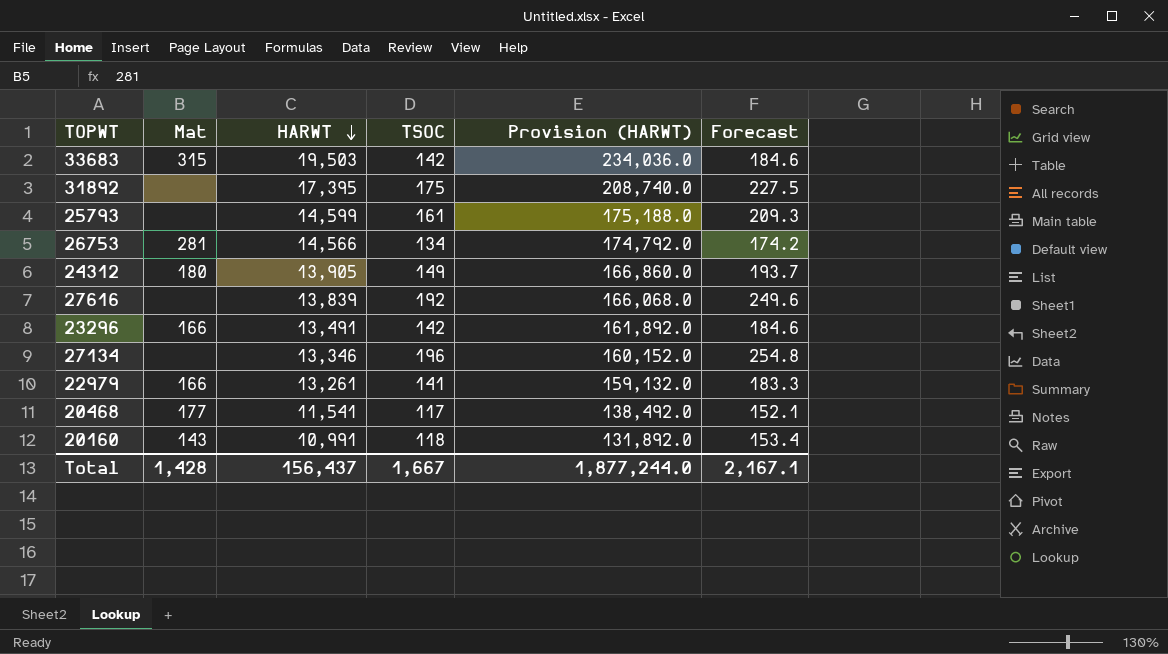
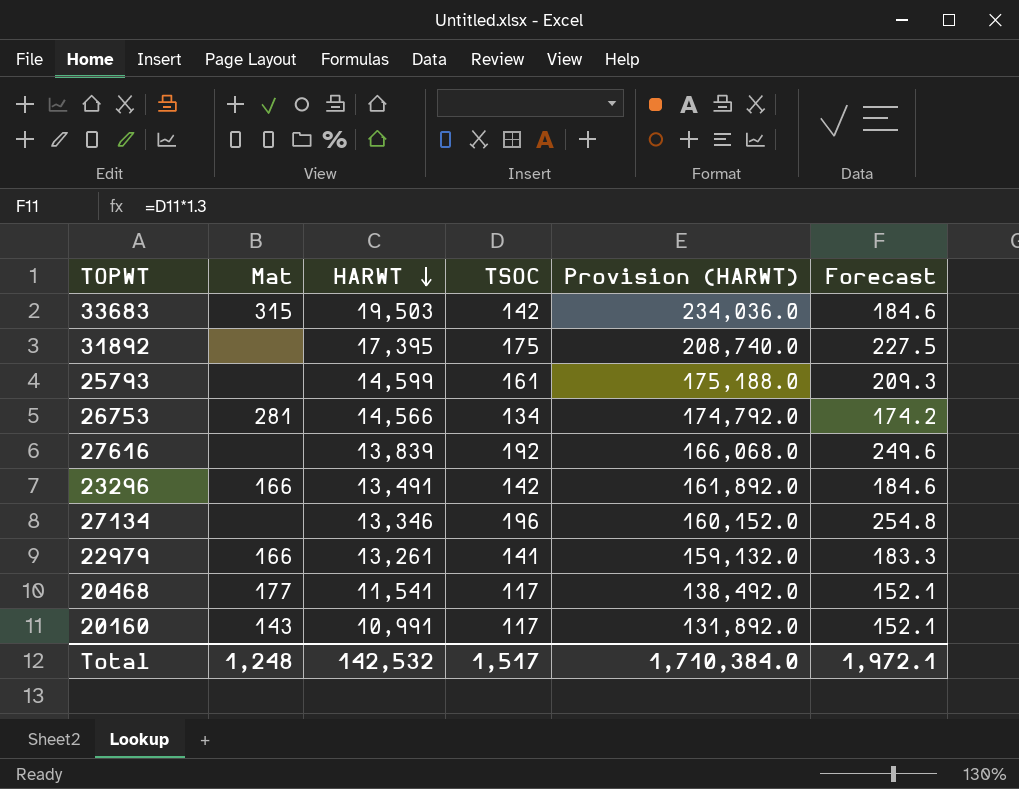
row 24312: 180 | 13,905 | 149 | 166,860.0 | 193.7 -> none
20160 | TSOC: 118 -> 117
20160 | Forecast: 153.4 -> 152.1
Total | Mat: 1,428 -> 1,248
Total | HARWT: 156,437 -> 142,532
Total | TSOC: 1,667 -> 1,517
Total | Provision (HARWT): 1,877,244.0 -> 1,710,384.0
Total | Forecast: 2,167.1 -> 1,972.1

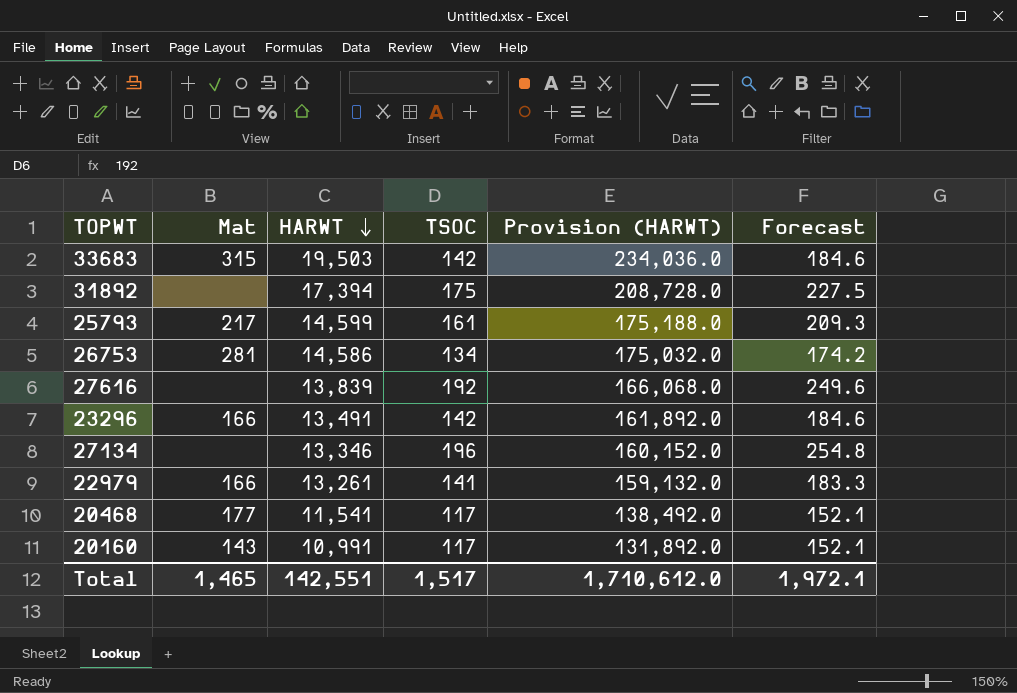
31892 | HARWT: 17,395 -> 17,394
31892 | Provision (HARWT): 208,740.0 -> 208,728.0
25793 | Mat: none -> 217
26753 | HARWT: 14,566 -> 14,586
26753 | Provision (HARWT): 174,792.0 -> 175,032.0
Total | Mat: 1,248 -> 1,465
Total | HARWT: 142,532 -> 142,551
Total | Provision (HARWT): 1,710,384.0 -> 1,710,612.0

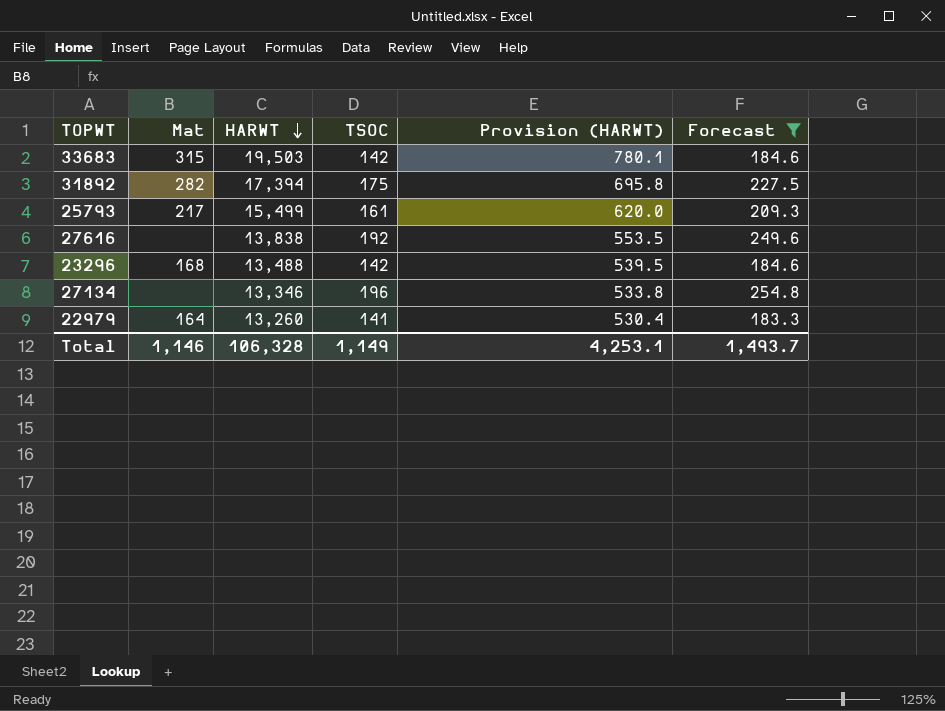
filter: none -> Forecast >= 183.3
column Provision (HARWT) | formula: [HARWT] * 12 -> [HARWT] * 0.04
31892 | Mat: none -> 282
25793 | HARWT: 14,599 -> 15,499
27616 | HARWT: 13,839 -> 13,838
23296 | Mat: 166 -> 168
23296 | HARWT: 13,491 -> 13,488
22979 | Mat: 166 -> 164
22979 | HARWT: 13,261 -> 13,260
Total | Mat: 1,465 -> 1,146
Total | HARWT: 142,551 -> 106,328
Total | TSOC: 1,517 -> 1,149
Total | Provision (HARWT): 1,710,612.0 -> 4,253.1
Total | Forecast: 1,972.1 -> 1,493.7

